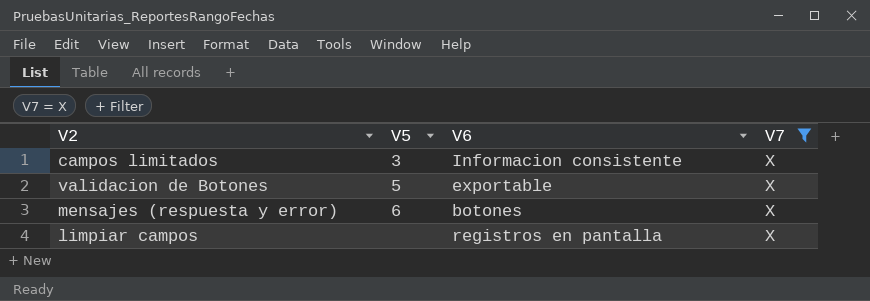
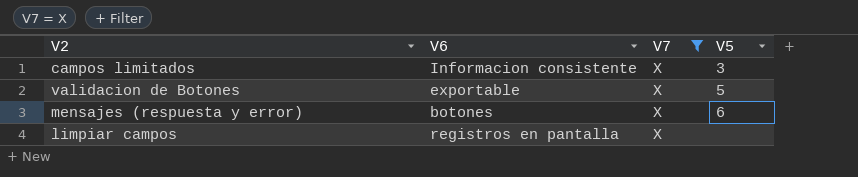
column V5 | position: 2 -> 4

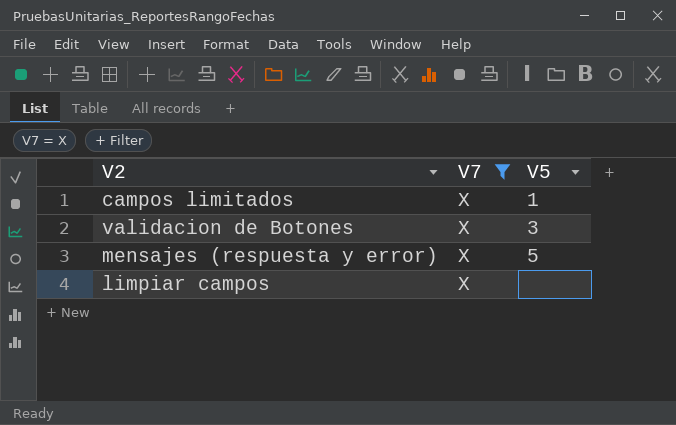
column V6 | position: 2 -> none
campos limitados | V5: 3 -> 1
validacion de Botones | V5: 5 -> 3
mensajes (respuesta y error) | V5: 6 -> 5

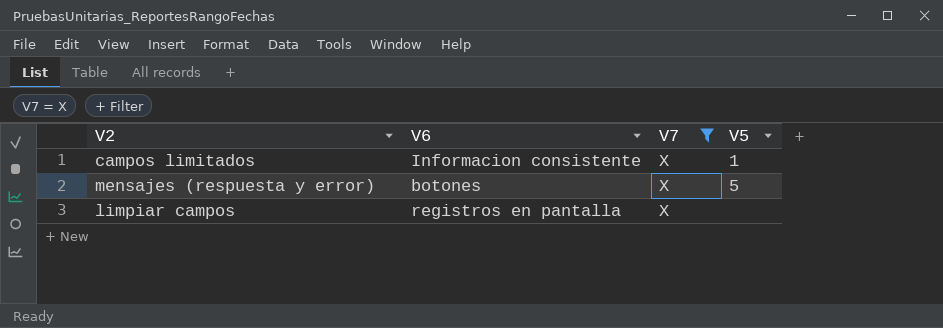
column V6 | position: none -> 2
row validacion de Botones: X | 3 -> none

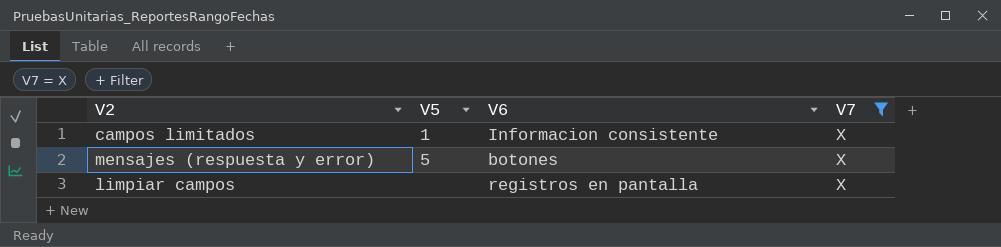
column V5 | position: 4 -> 2

